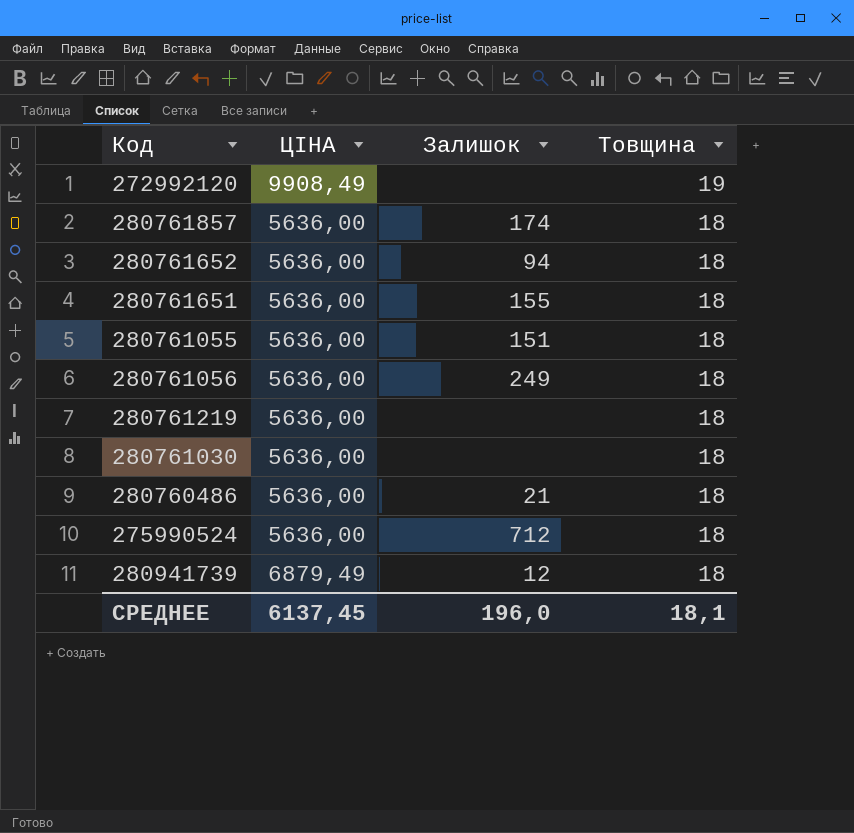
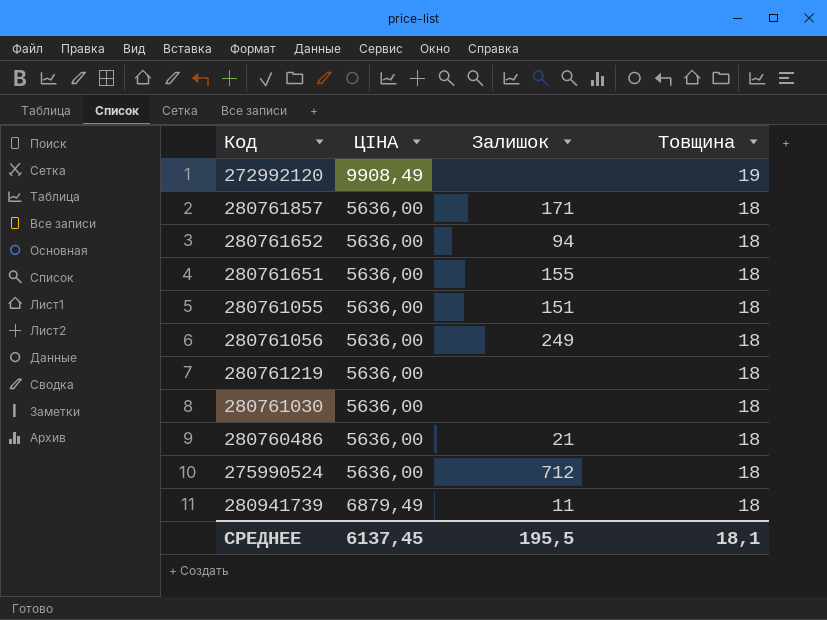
280761857 | Залишок: 174 -> 171
280941739 | Залишок: 12 -> 11
СРЕДНЕЕ | Залишок: 196,0 -> 195,5

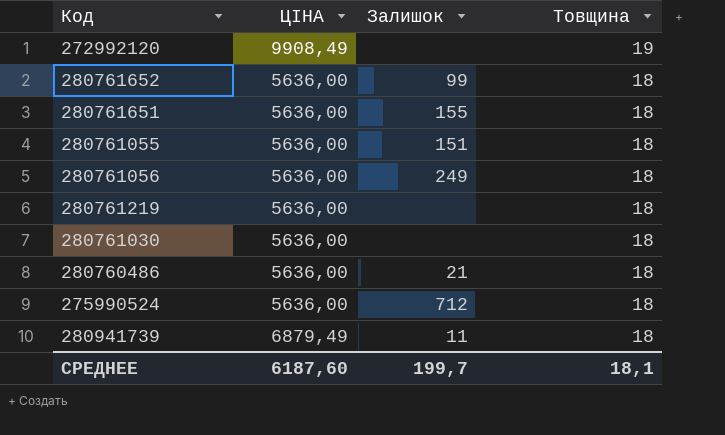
row 280761857: 5636,00 | 171 | 18 -> none
280761652 | Залишок: 94 -> 99
СРЕДНЕЕ | ЦІНА: 6137,45 -> 6187,60
СРЕДНЕЕ | Залишок: 195,5 -> 199,7

